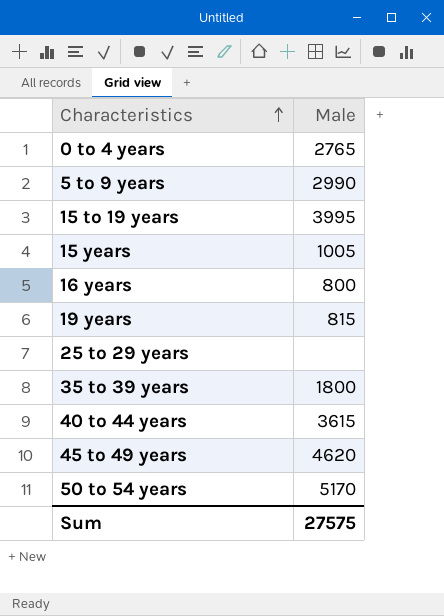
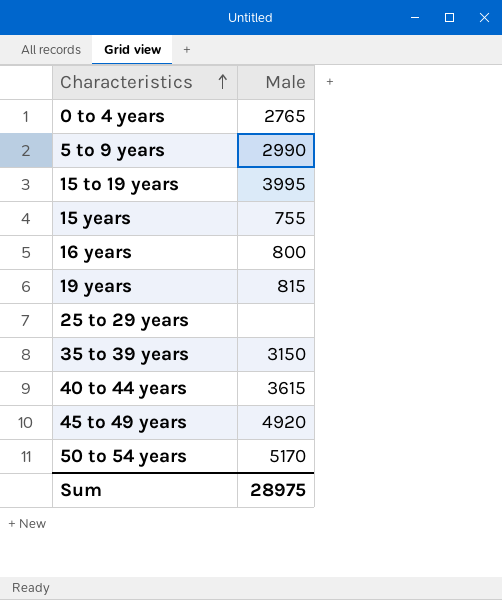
15 years | Male: 1005 -> 755
35 to 39 years | Male: 1800 -> 3150
45 to 49 years | Male: 4620 -> 4920
Sum | Male: 27575 -> 28975

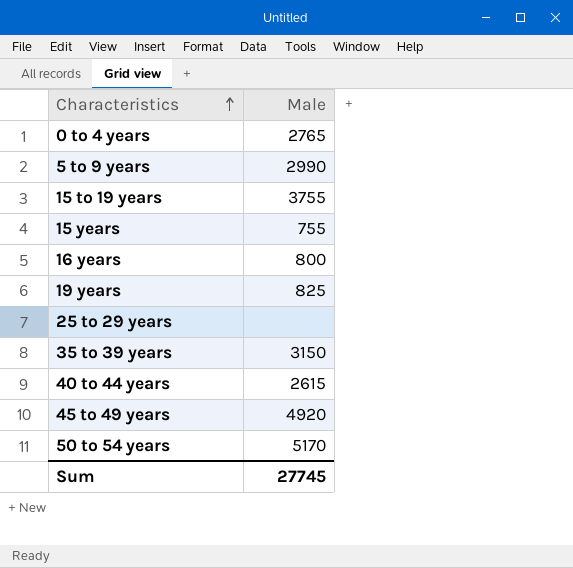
15 to 19 years | Male: 3995 -> 3755
19 years | Male: 815 -> 825
40 to 44 years | Male: 3615 -> 2615
Sum | Male: 28975 -> 27745

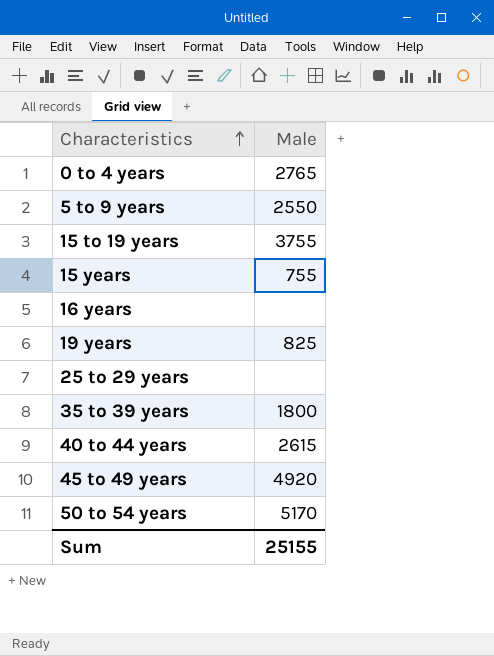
5 to 9 years | Male: 2990 -> 2550
16 years | Male: 800 -> none
35 to 39 years | Male: 3150 -> 1800
Sum | Male: 27745 -> 25155

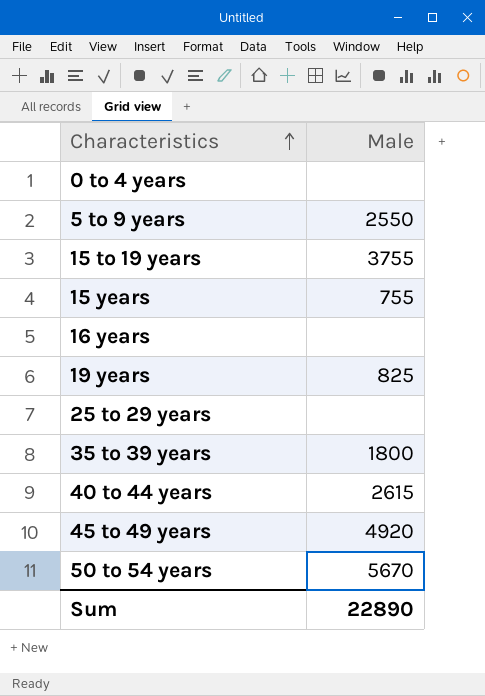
0 to 4 years | Male: 2765 -> none
50 to 54 years | Male: 5170 -> 5670
Sum | Male: 25155 -> 22890

